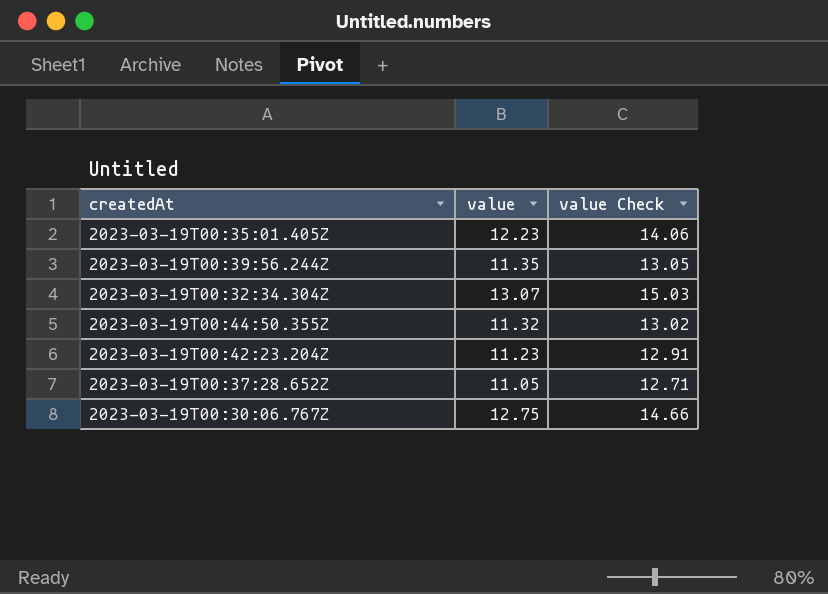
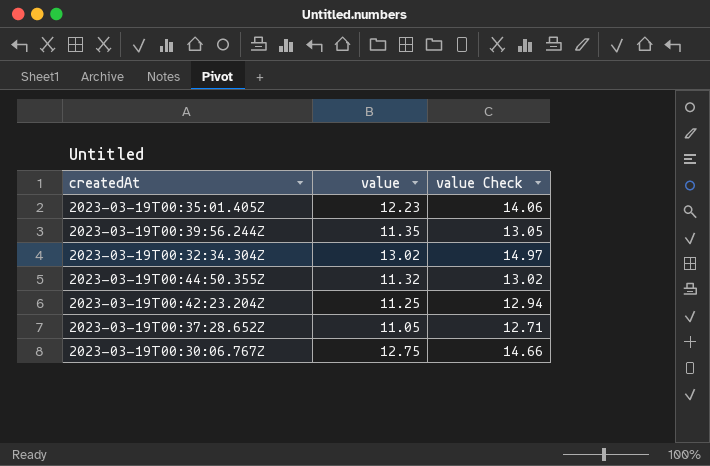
2023-03-19T00:32:34.304Z | value: 13.07 -> 13.02
2023-03-19T00:32:34.304Z | value Check: 15.03 -> 14.97
2023-03-19T00:42:23.204Z | value: 11.23 -> 11.25
2023-03-19T00:42:23.204Z | value Check: 12.91 -> 12.94

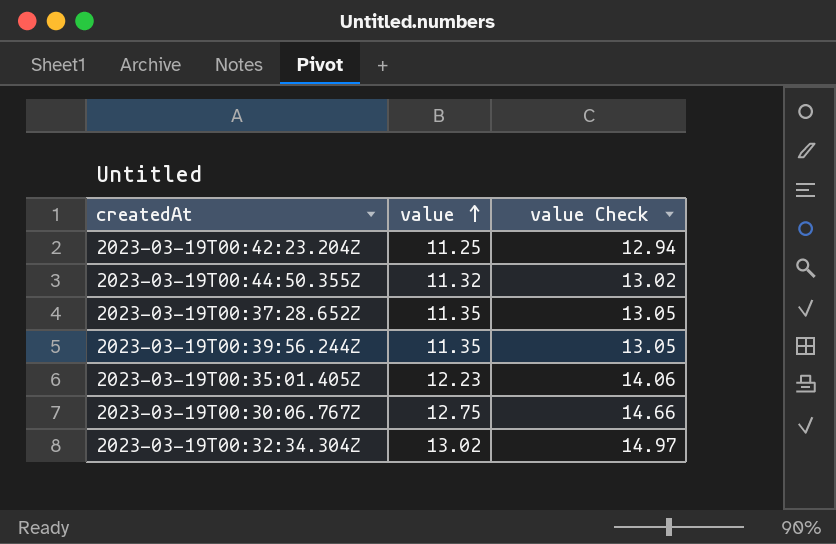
row order: none -> value ascending
2023-03-19T00:37:28.652Z | value: 11.05 -> 11.35
2023-03-19T00:37:28.652Z | value Check: 12.71 -> 13.05

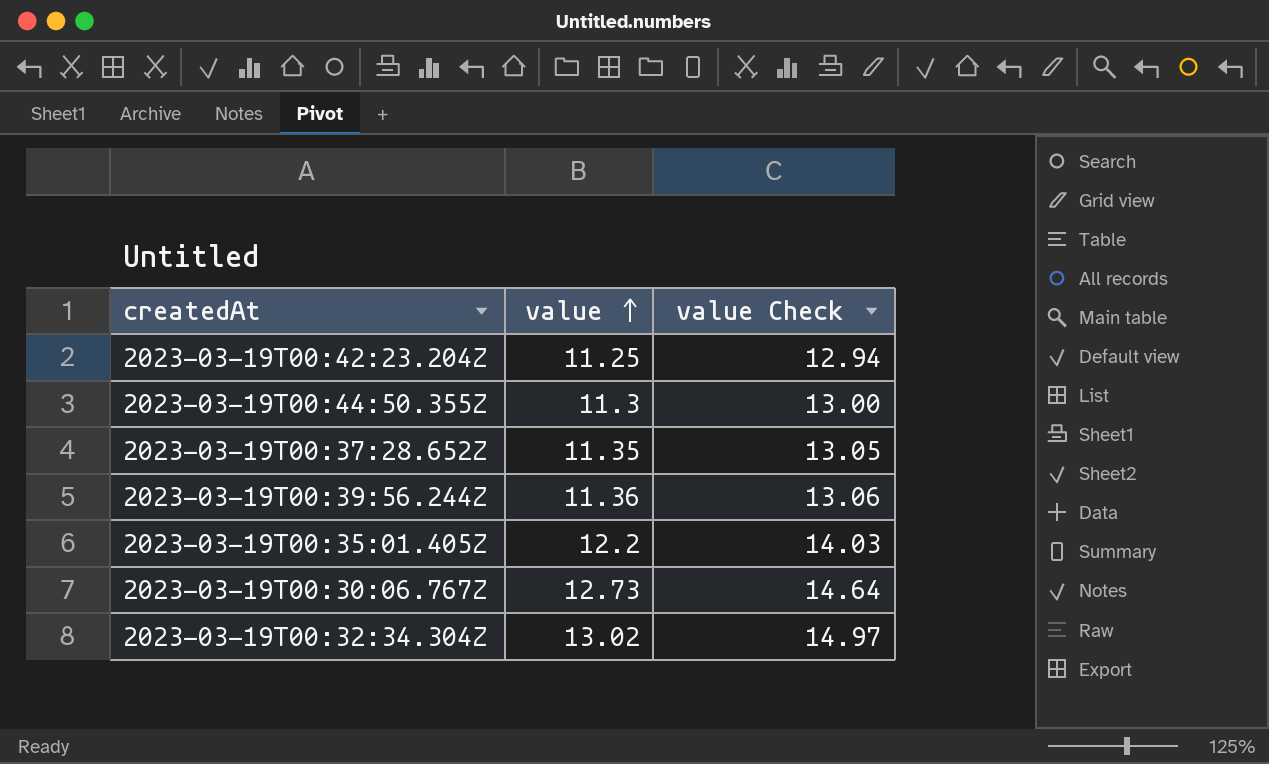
2023-03-19T00:44:50.355Z | value: 11.32 -> 11.3
2023-03-19T00:44:50.355Z | value Check: 13.02 -> 13.00
2023-03-19T00:39:56.244Z | value: 11.35 -> 11.36
2023-03-19T00:39:56.244Z | value Check: 13.05 -> 13.06
2023-03-19T00:35:01.405Z | value: 12.23 -> 12.2
2023-03-19T00:35:01.405Z | value Check: 14.06 -> 14.03
2023-03-19T00:30:06.767Z | value: 12.75 -> 12.73
2023-03-19T00:30:06.767Z | value Check: 14.66 -> 14.64

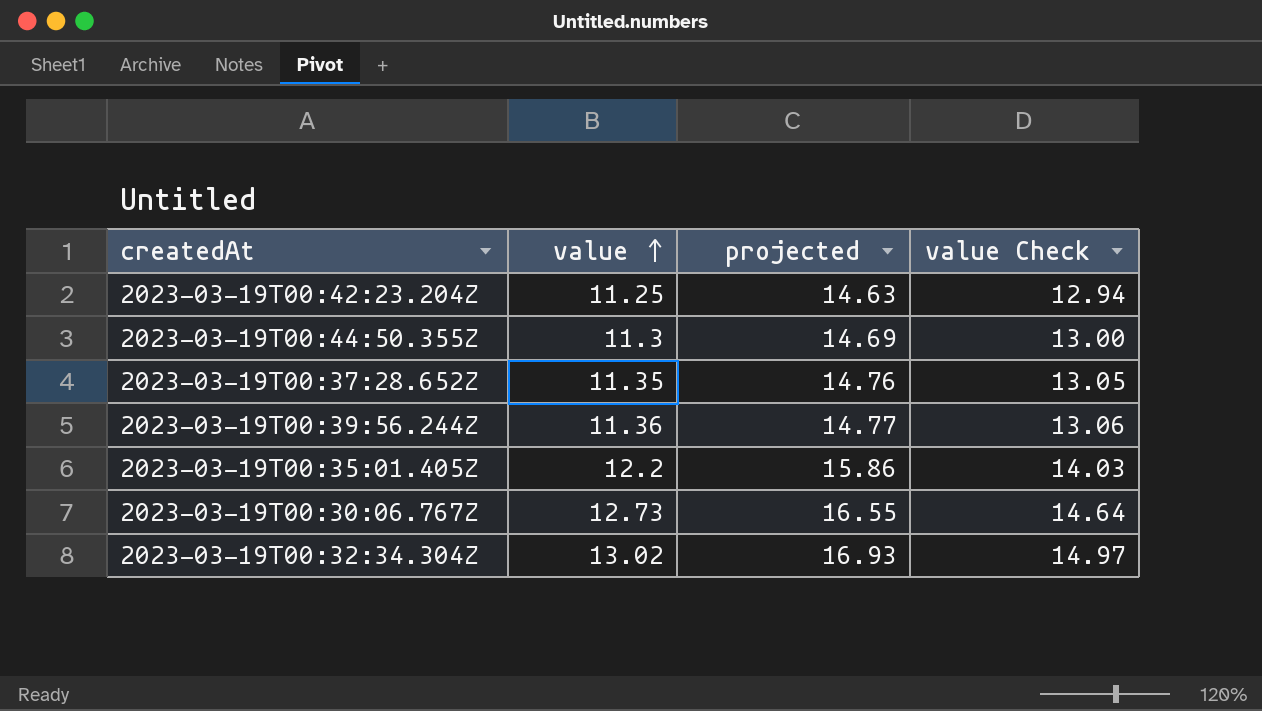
column projected | formula: none -> [value] * 1.3

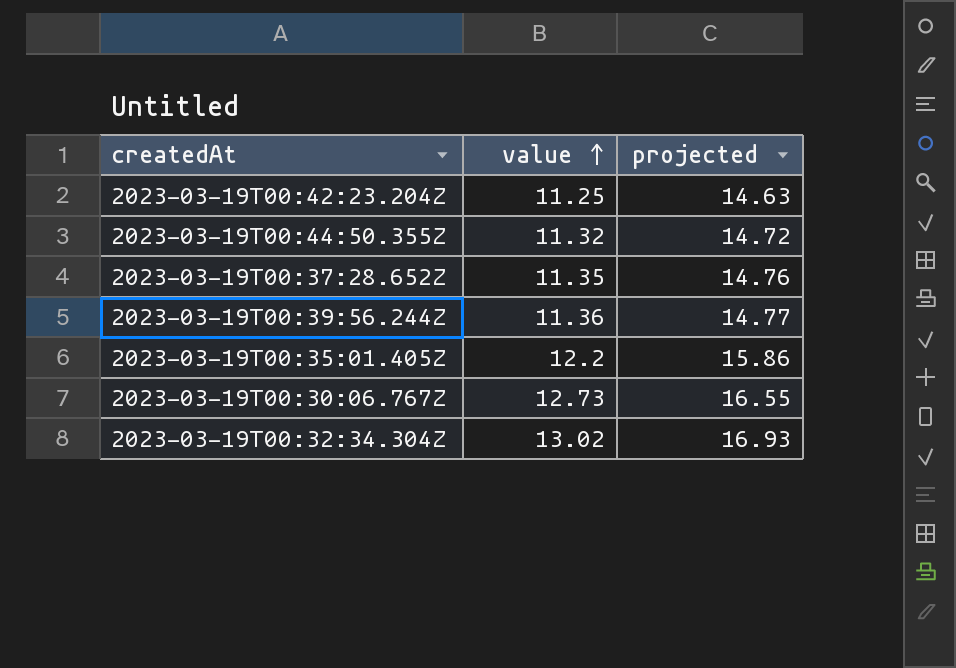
column value Check | formula: [value] * 1.15 -> none
2023-03-19T00:44:50.355Z | value: 11.3 -> 11.32
2023-03-19T00:44:50.355Z | projected: 14.69 -> 14.72

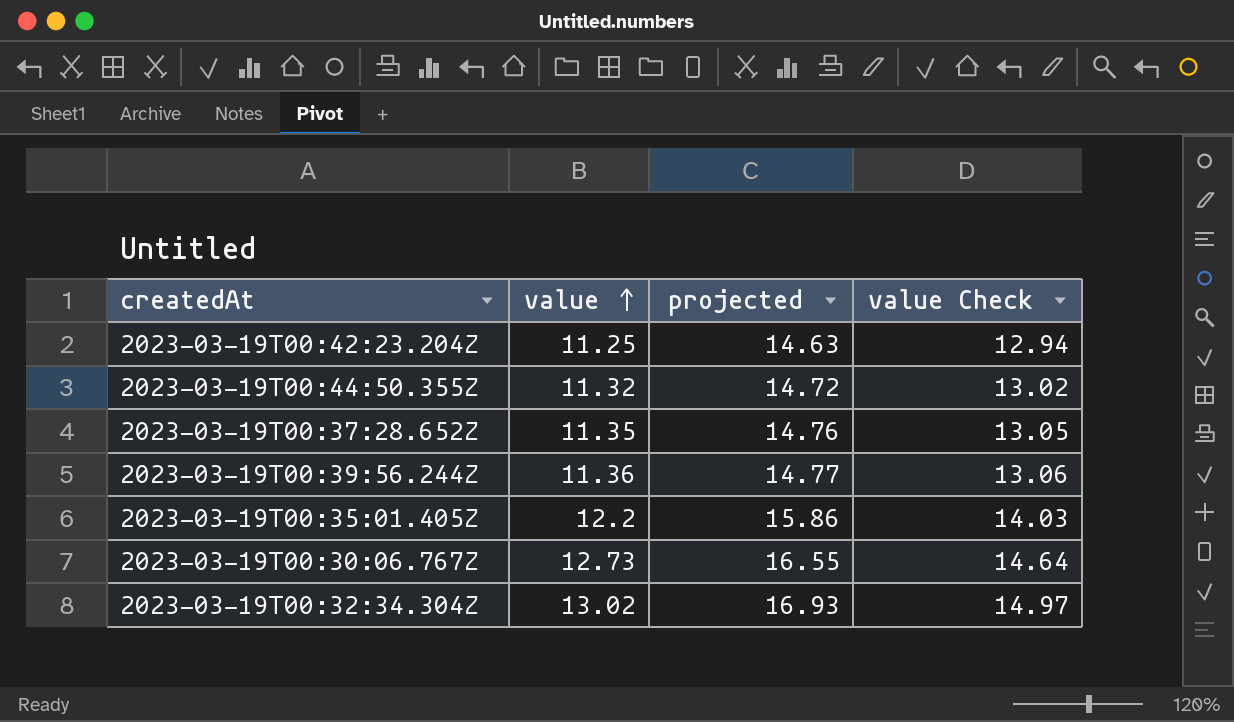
column value Check | formula: none -> [value] * 1.15

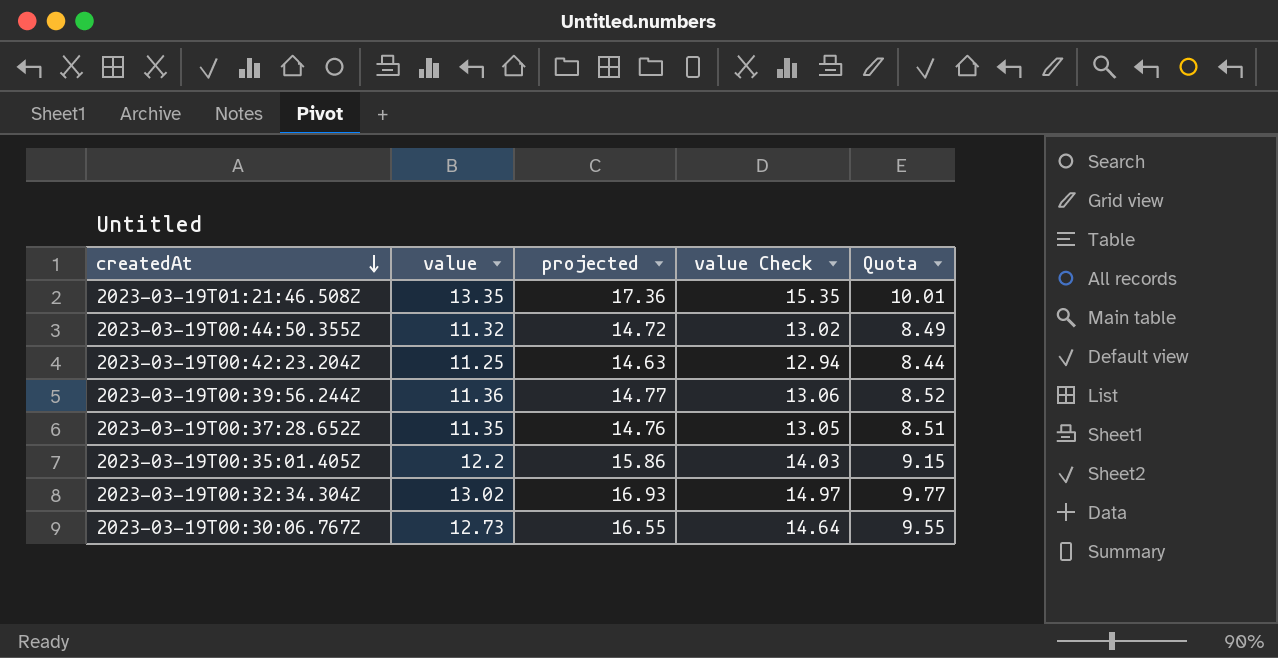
row order: value ascending -> createdAt descending
column Quota | formula: none -> [value] * 0.75
row 2023-03-19T01:21:46.508Z: none -> 13.35 | 17.36 | 15.35 | 10.01

